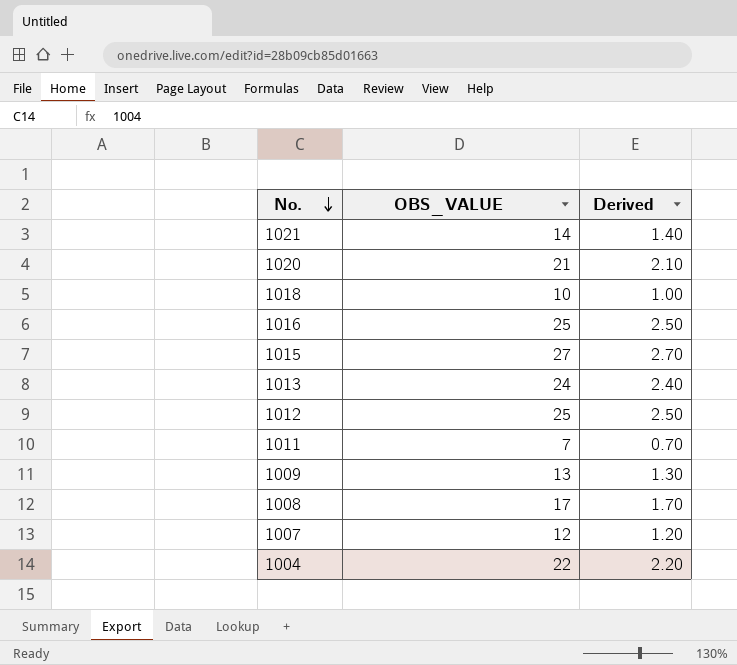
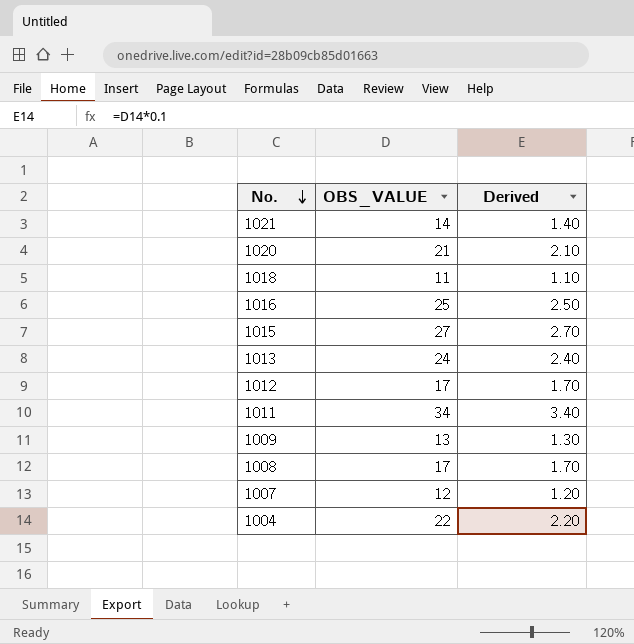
1018 | OBS_VALUE: 10 -> 11
1018 | Derived: 1.00 -> 1.10
1012 | OBS_VALUE: 25 -> 17
1012 | Derived: 2.50 -> 1.70
1011 | OBS_VALUE: 7 -> 34
1011 | Derived: 0.70 -> 3.40

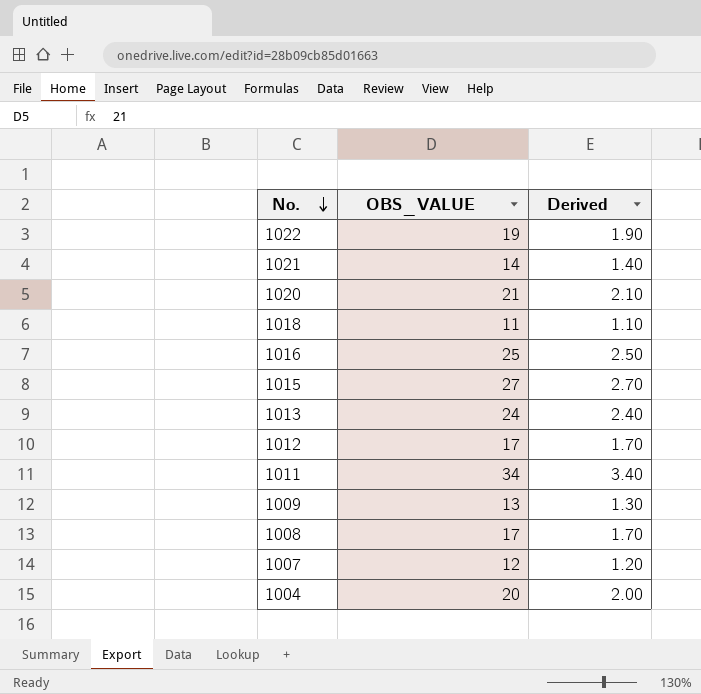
row 1022: none -> 19 | 1.90
1004 | OBS_VALUE: 22 -> 20
1004 | Derived: 2.20 -> 2.00

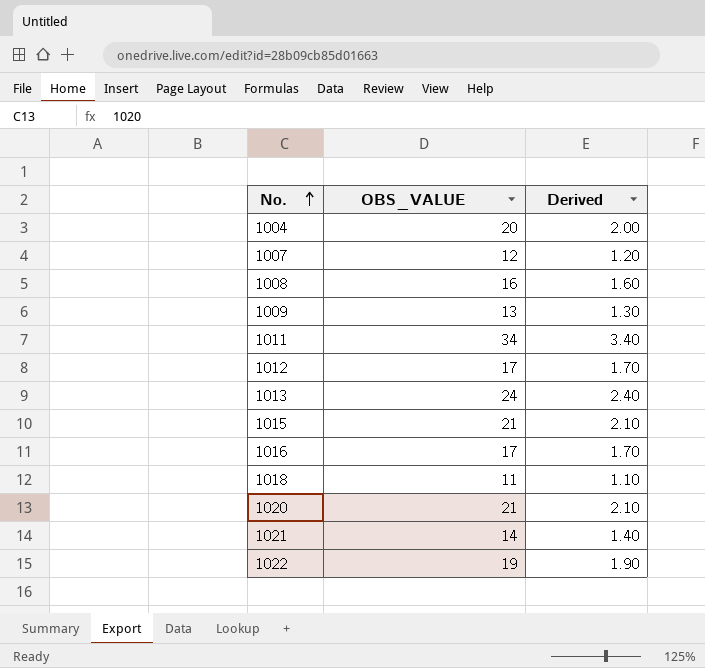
row order: No. descending -> No. ascending
1008 | OBS_VALUE: 17 -> 16
1008 | Derived: 1.70 -> 1.60
1015 | OBS_VALUE: 27 -> 21
1015 | Derived: 2.70 -> 2.10
1016 | OBS_VALUE: 25 -> 17
1016 | Derived: 2.50 -> 1.70

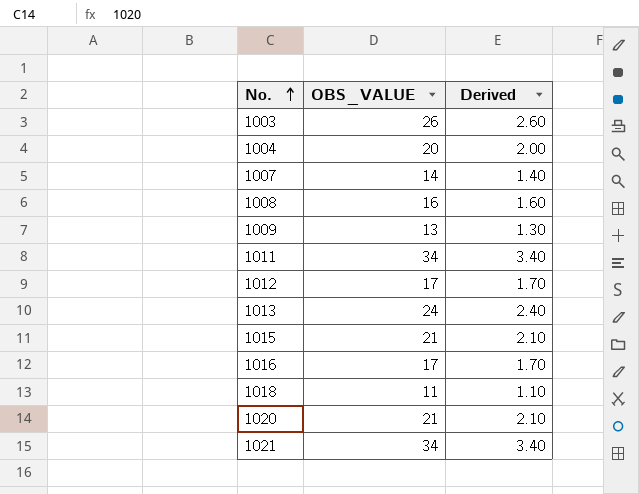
row 1022: 19 | 1.90 -> none
row 1003: none -> 26 | 2.60
1007 | OBS_VALUE: 12 -> 14
1007 | Derived: 1.20 -> 1.40
1021 | OBS_VALUE: 14 -> 34
1021 | Derived: 1.40 -> 3.40

